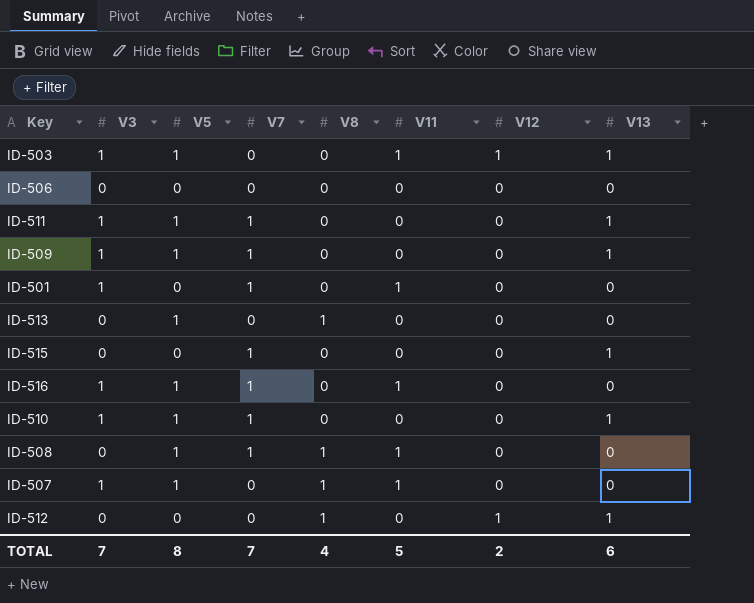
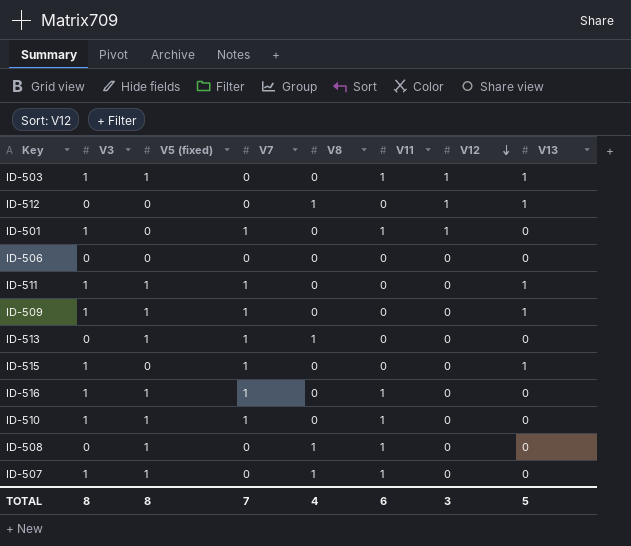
row order: none -> V12 descending
column name: V5 -> V5 (fixed)
ID-501 | V12: 0 -> 1
ID-513 | V7: 0 -> 1
ID-515 | V3: 0 -> 1
ID-510 | V11: 0 -> 1
ID-510 | V13: 1 -> 0
ID-508 | V7: 1 -> 0
TOTAL | V3: 7 -> 8
TOTAL | V11: 5 -> 6
TOTAL | V12: 2 -> 3
TOTAL | V13: 6 -> 5

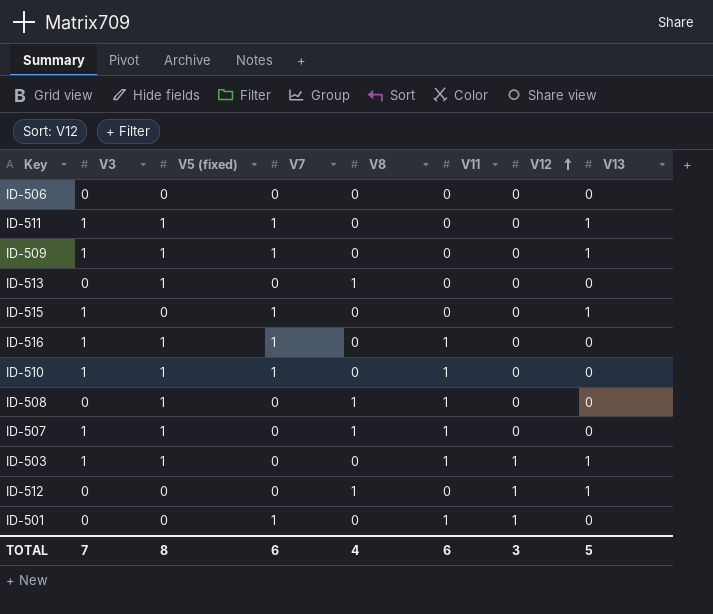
row order: V12 descending -> V12 ascending
ID-513 | V7: 1 -> 0
ID-501 | V3: 1 -> 0
TOTAL | V3: 8 -> 7
TOTAL | V7: 7 -> 6

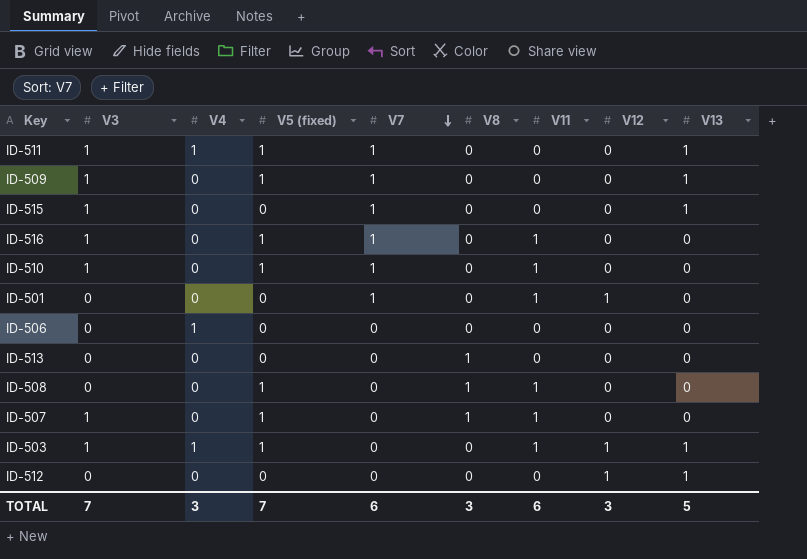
row order: V12 ascending -> V7 descending
column V4 | position: none -> 3
ID-513 | V5 (fixed): 1 -> 0
ID-512 | V8: 1 -> 0
TOTAL | V5 (fixed): 8 -> 7
TOTAL | V8: 4 -> 3

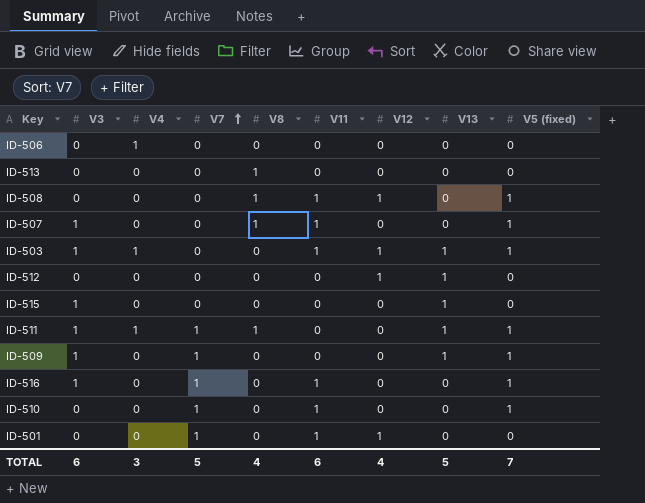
row order: V7 descending -> V7 ascending
column V5 (fixed) | position: 4 -> 9
ID-508 | V12: 0 -> 1
ID-515 | V7: 1 -> 0
ID-511 | V8: 0 -> 1
ID-510 | V3: 1 -> 0
TOTAL | V3: 7 -> 6
TOTAL | V7: 6 -> 5
TOTAL | V8: 3 -> 4
TOTAL | V12: 3 -> 4

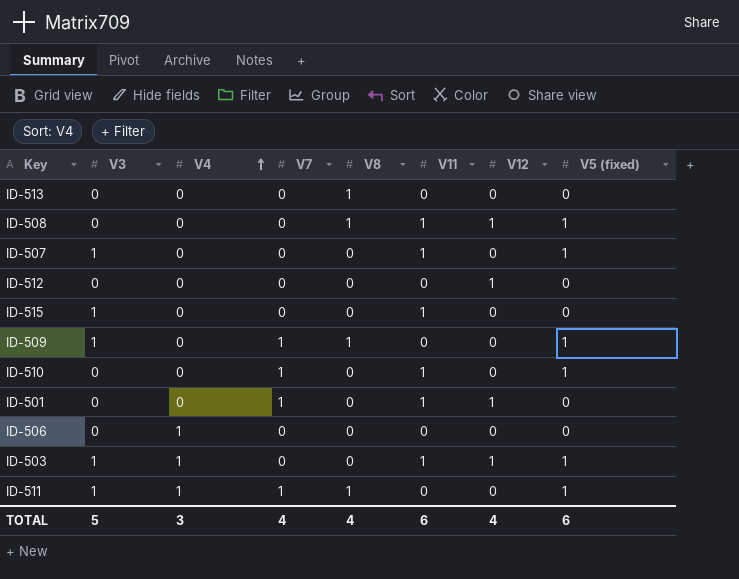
row order: V7 ascending -> V4 ascending
column V13 | position: 8 -> none
row ID-516: 1 | 0 | 1 | 0 | 1 | 0 | 0 | 1 -> none
ID-507 | V8: 1 -> 0
ID-515 | V11: 0 -> 1
ID-509 | V8: 0 -> 1
TOTAL | V3: 6 -> 5
TOTAL | V7: 5 -> 4
TOTAL | V5 (fixed): 7 -> 6

